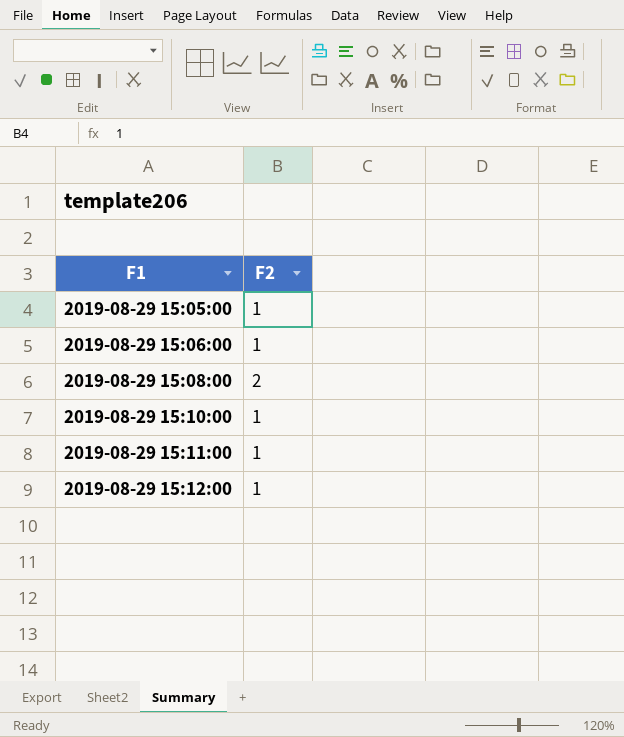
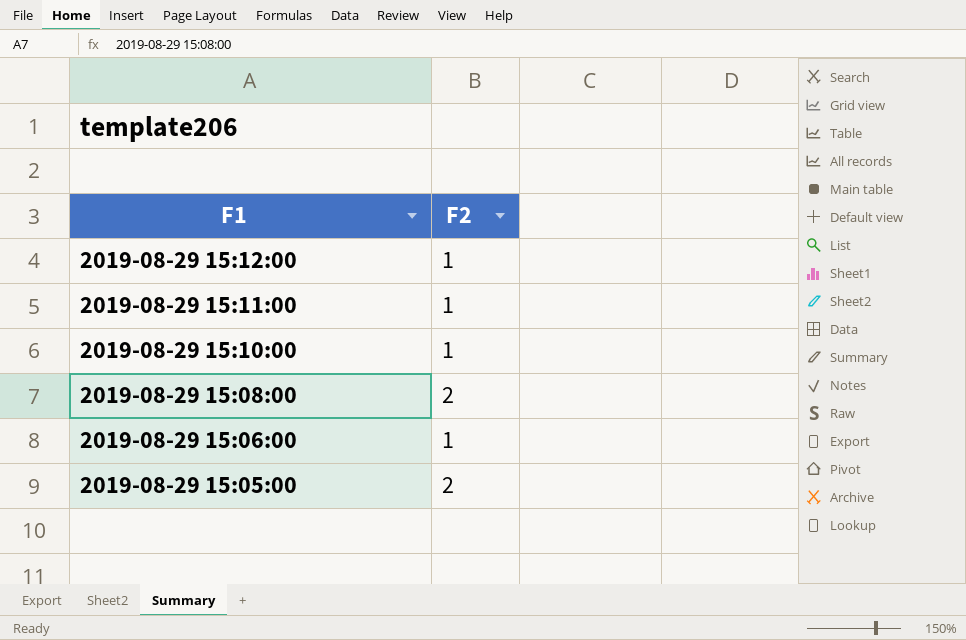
row order: F1 ascending -> F1 descending
2019-08-29 15:05:00 | F2: 1 -> 2

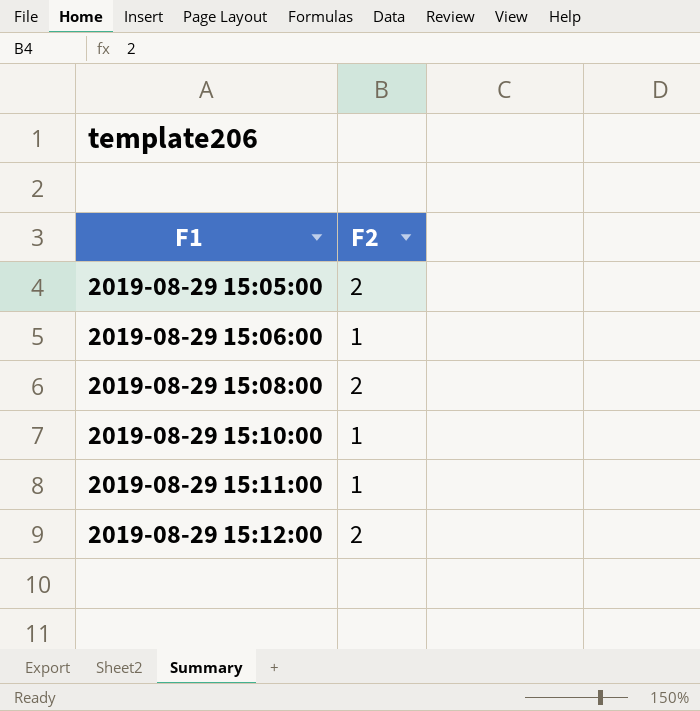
row order: F1 descending -> F1 ascending
2019-08-29 15:12:00 | F2: 1 -> 2

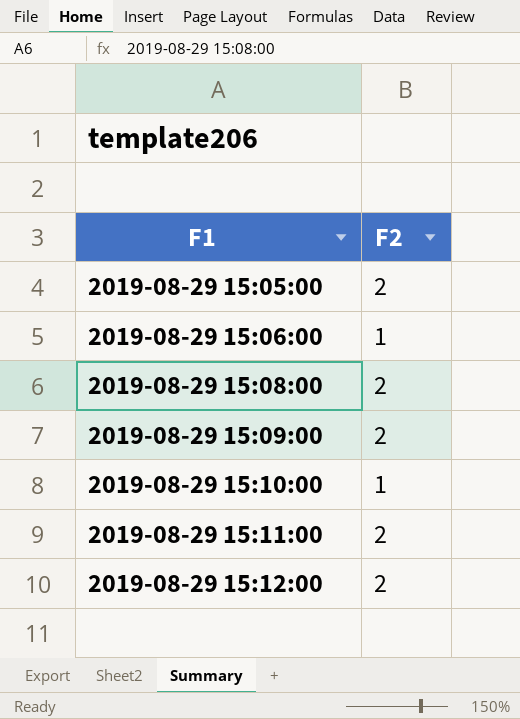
row 2019-08-29 15:09:00: none -> 2
2019-08-29 15:11:00 | F2: 1 -> 2

